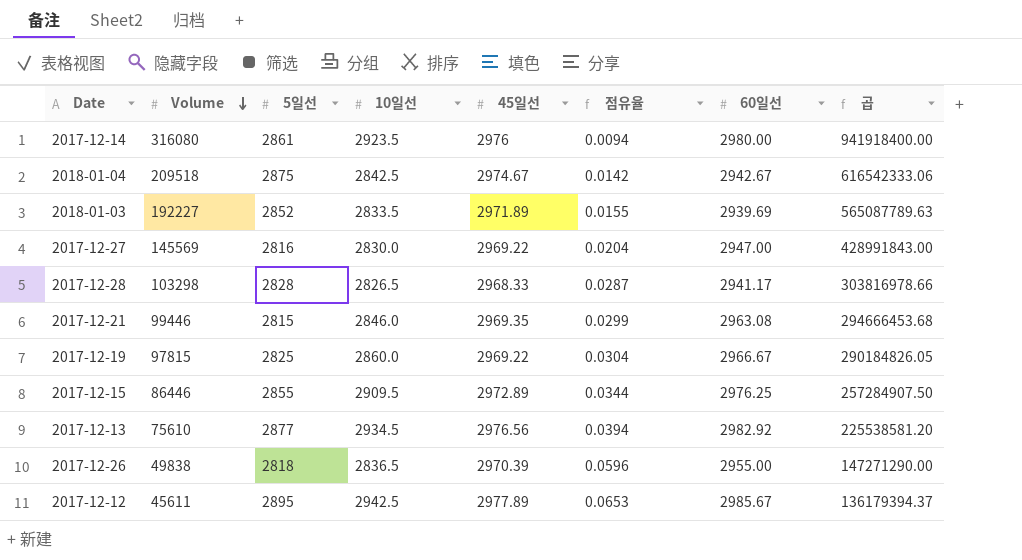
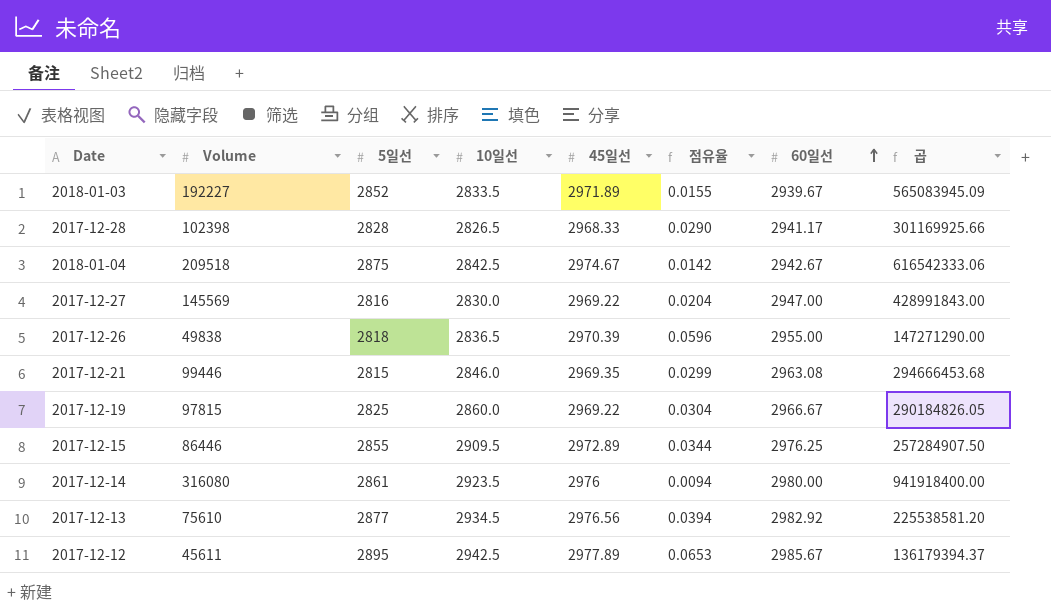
row order: Volume descending -> 60일선 ascending
2018-01-03 | 60일선: 2939.69 -> 2939.67
2018-01-03 | 곱: 565087789.63 -> 565083945.09
2017-12-28 | Volume: 103298 -> 102398
2017-12-28 | 점유율: 0.0287 -> 0.0290
2017-12-28 | 곱: 303816978.66 -> 301169925.66

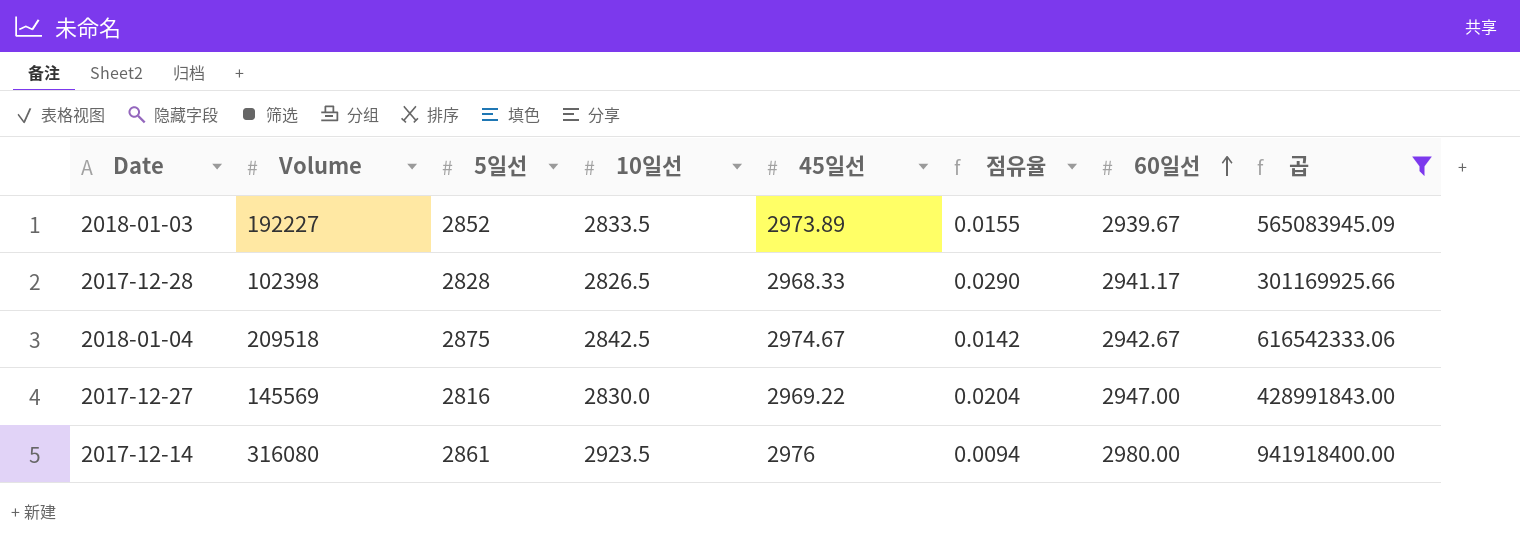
filter: none -> 곱 >= 301169925.66
2018-01-03 | 45일선: 2971.89 -> 2973.89

